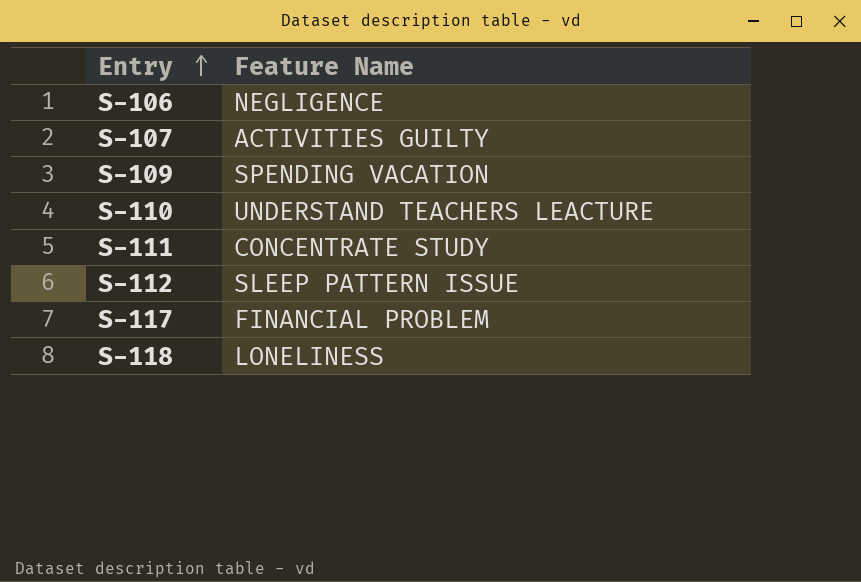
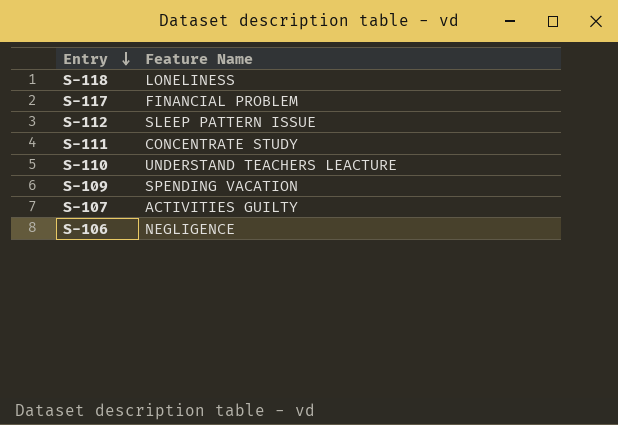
row order: Entry ascending -> Entry descending

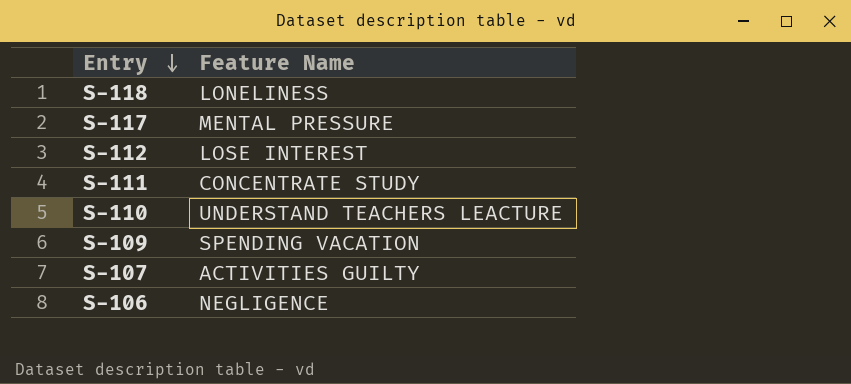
S-117 | Feature Name: FINANCIAL PROBLEM -> MENTAL PRESSURE
S-112 | Feature Name: SLEEP PATTERN ISSUE -> LOSE INTEREST

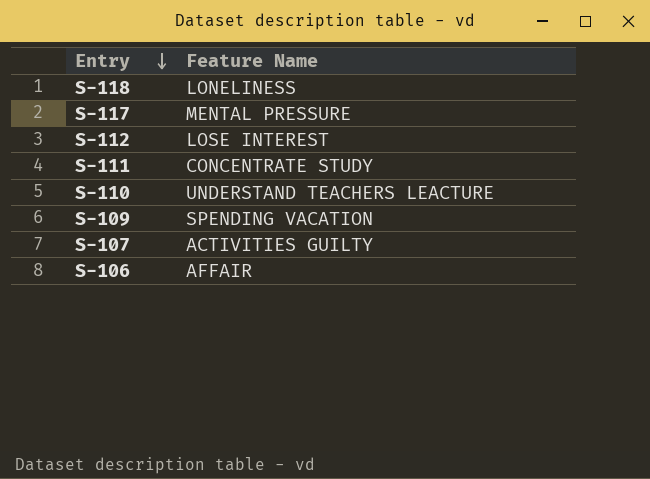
S-106 | Feature Name: NEGLIGENCE -> AFFAIR

